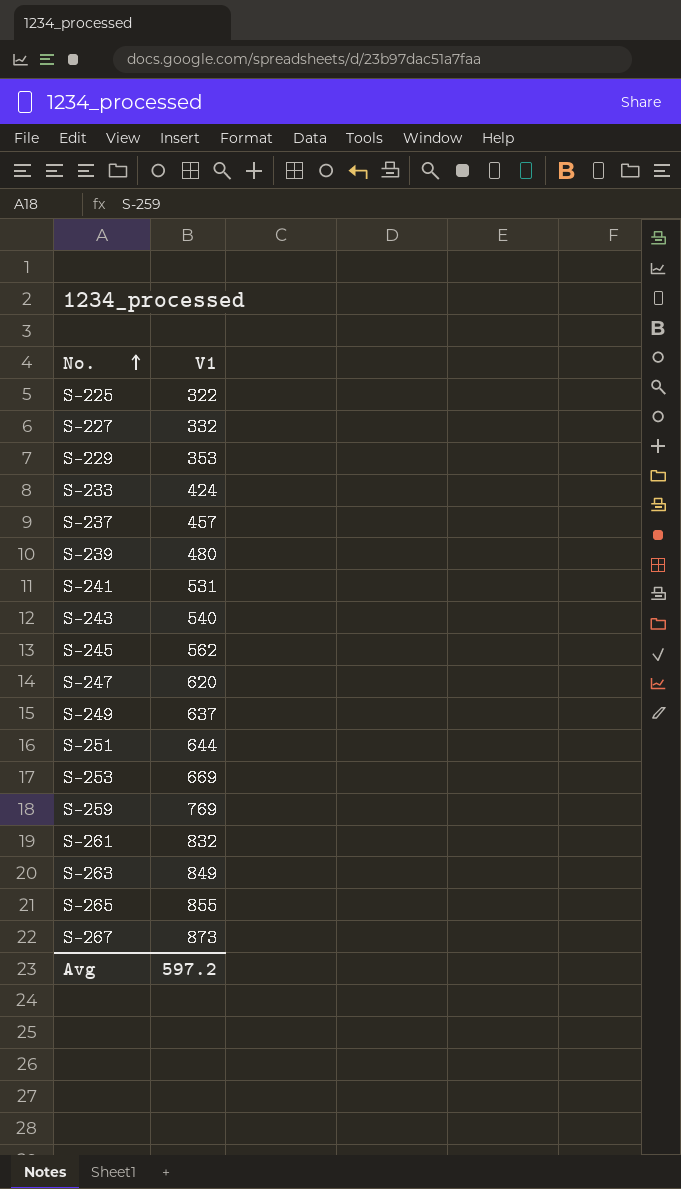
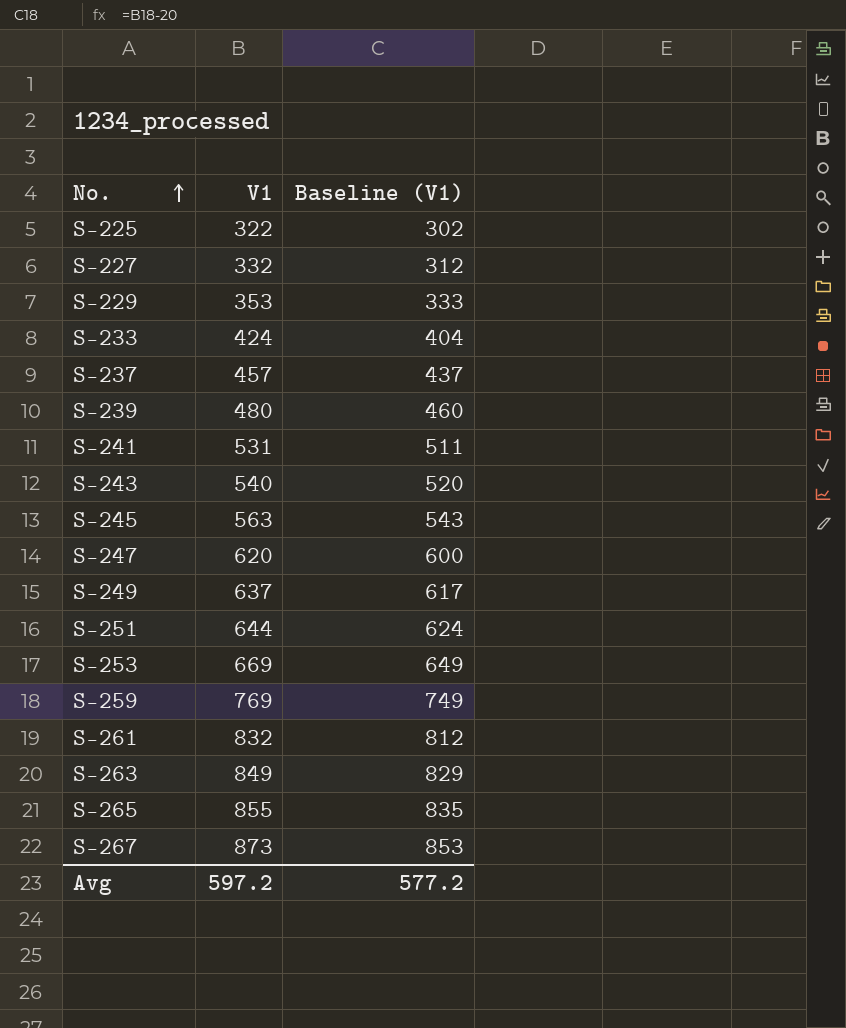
column Baseline (V1) | formula: none -> [V1] - 20
S-245 | V1: 562 -> 563

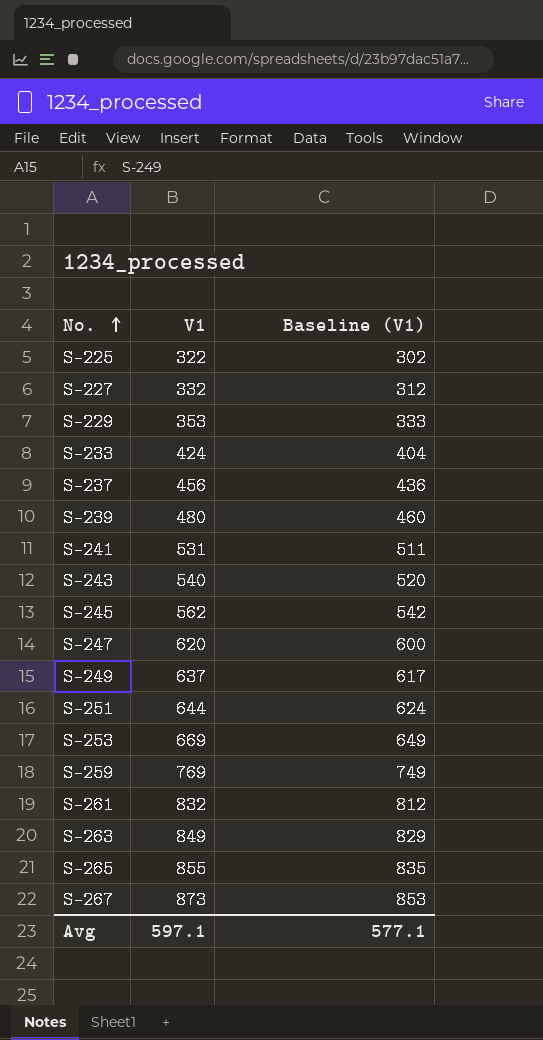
S-237 | V1: 457 -> 456
S-237 | Baseline (V1): 437 -> 436
S-245 | V1: 563 -> 562
S-245 | Baseline (V1): 543 -> 542
Avg | V1: 597.2 -> 597.1
Avg | Baseline (V1): 577.2 -> 577.1

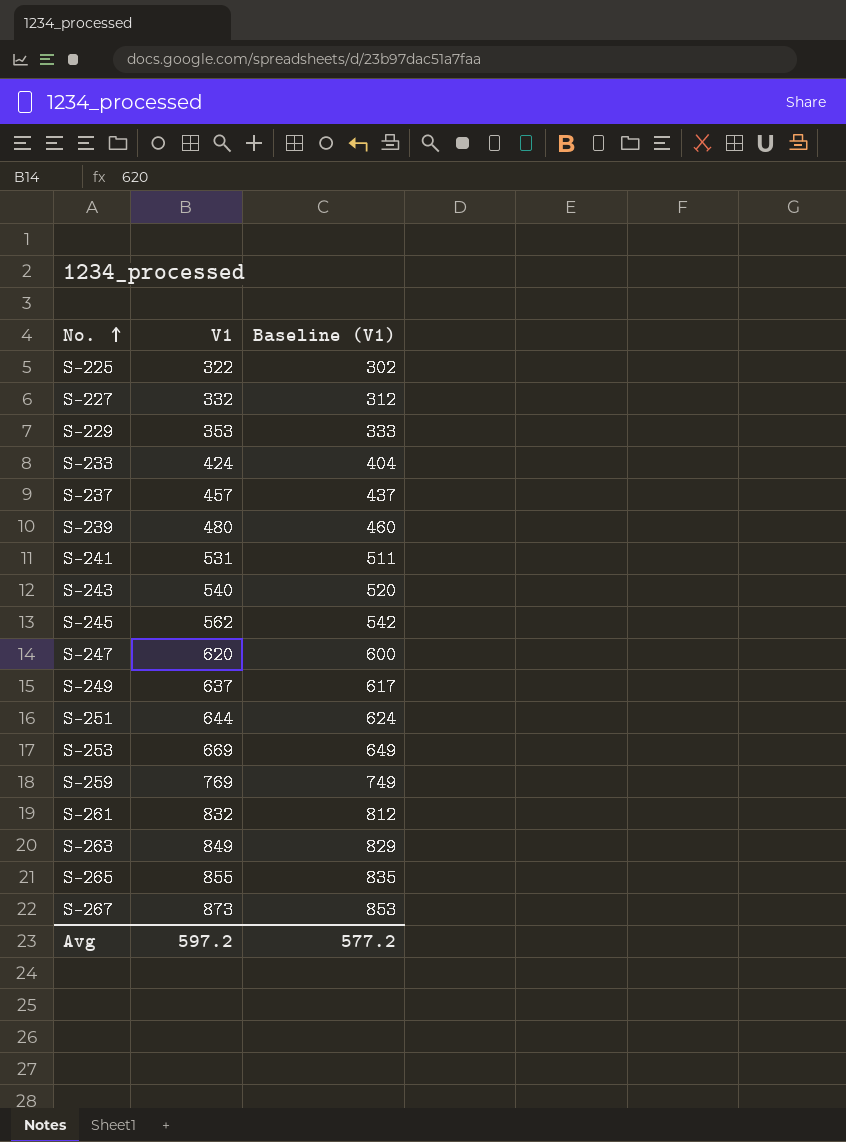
S-237 | V1: 456 -> 457
S-237 | Baseline (V1): 436 -> 437
Avg | V1: 597.1 -> 597.2
Avg | Baseline (V1): 577.1 -> 577.2

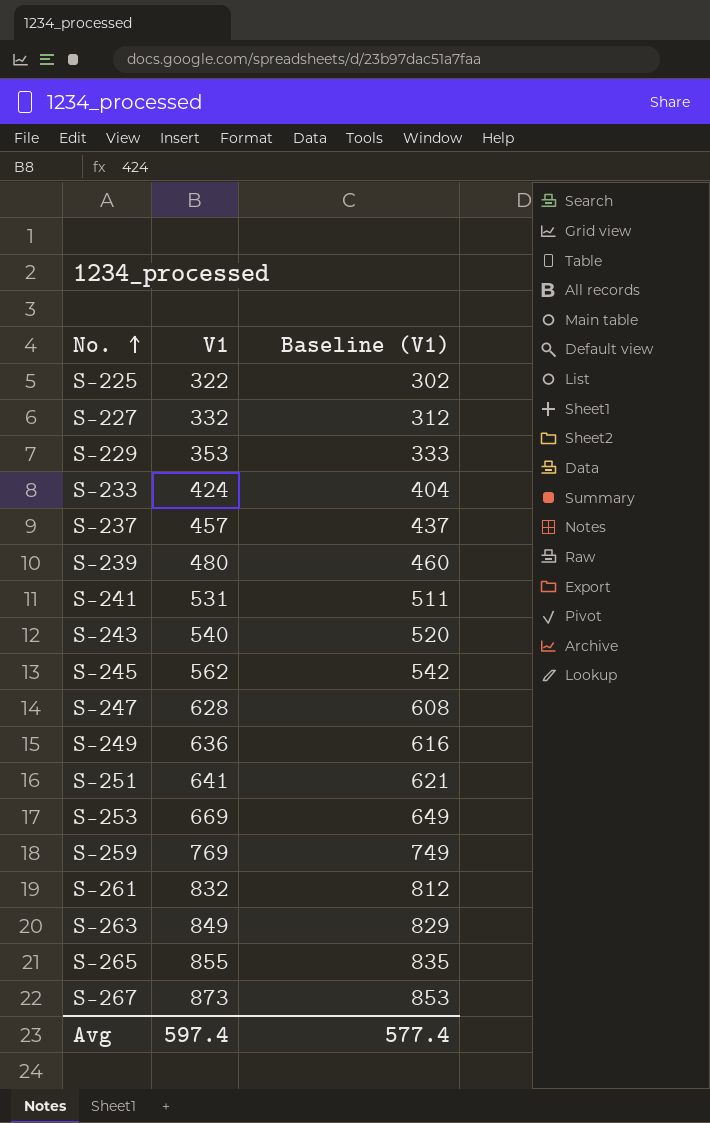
S-247 | V1: 620 -> 628
S-247 | Baseline (V1): 600 -> 608
S-249 | V1: 637 -> 636
S-249 | Baseline (V1): 617 -> 616
S-251 | V1: 644 -> 641
S-251 | Baseline (V1): 624 -> 621
Avg | V1: 597.2 -> 597.4
Avg | Baseline (V1): 577.2 -> 577.4

